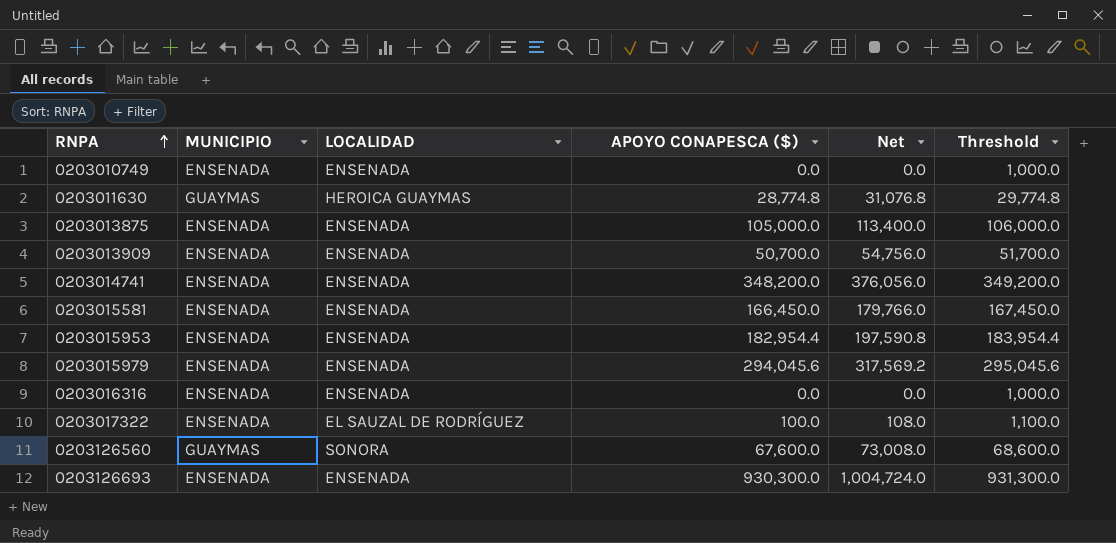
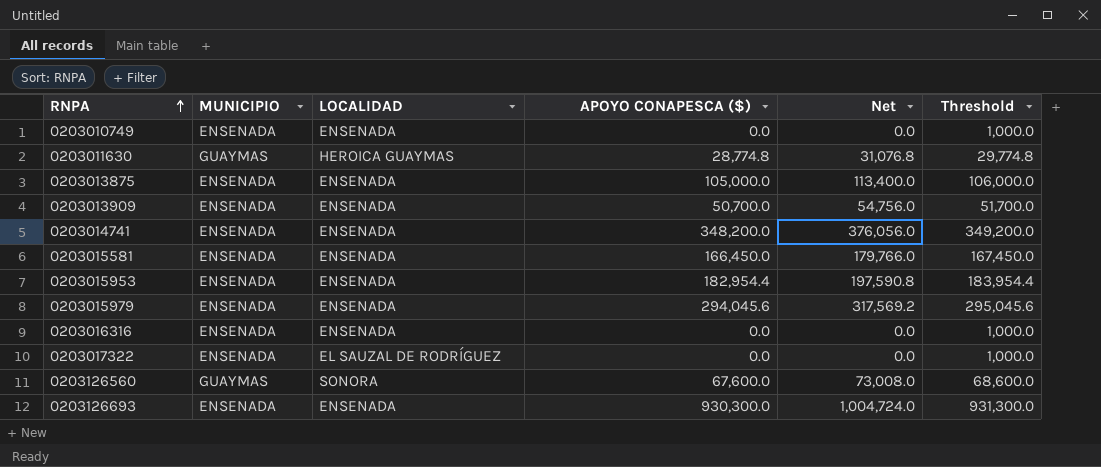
0203017322 | APOYO CONAPESCA ($): 100.0 -> 0.0
0203017322 | Net: 108.0 -> 0.0
0203017322 | Threshold: 1,100.0 -> 1,000.0

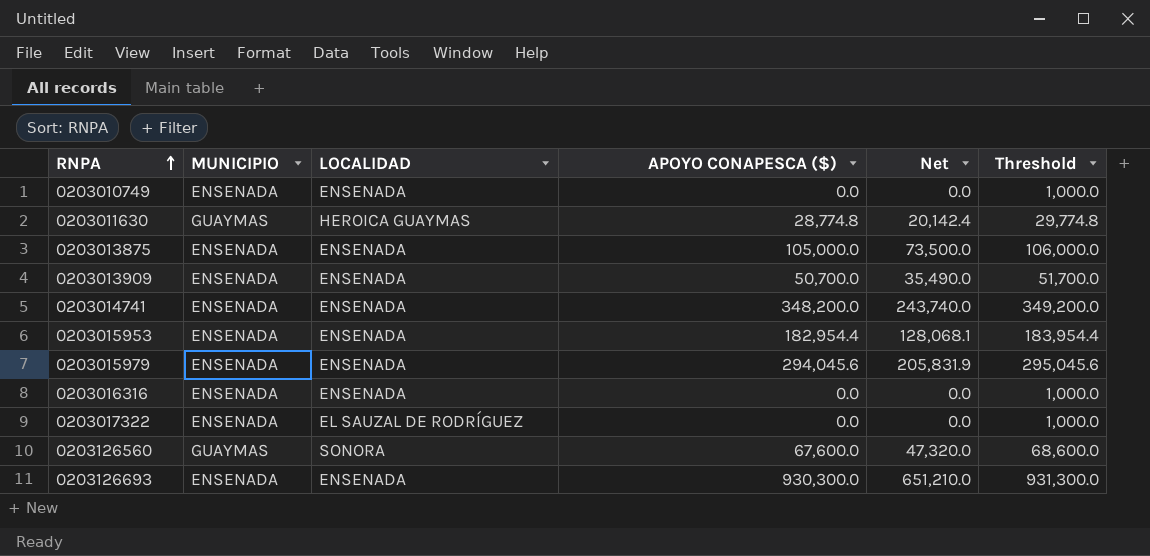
column Net | formula: [APOYO CONAPESCA ($)] * 1.08 -> [APOYO CONAPESCA ($)] * 0.7
row 0203015581: ENSENADA | ENSENADA | 166,450.0 | 179,766.0 | 167,450.0 -> none

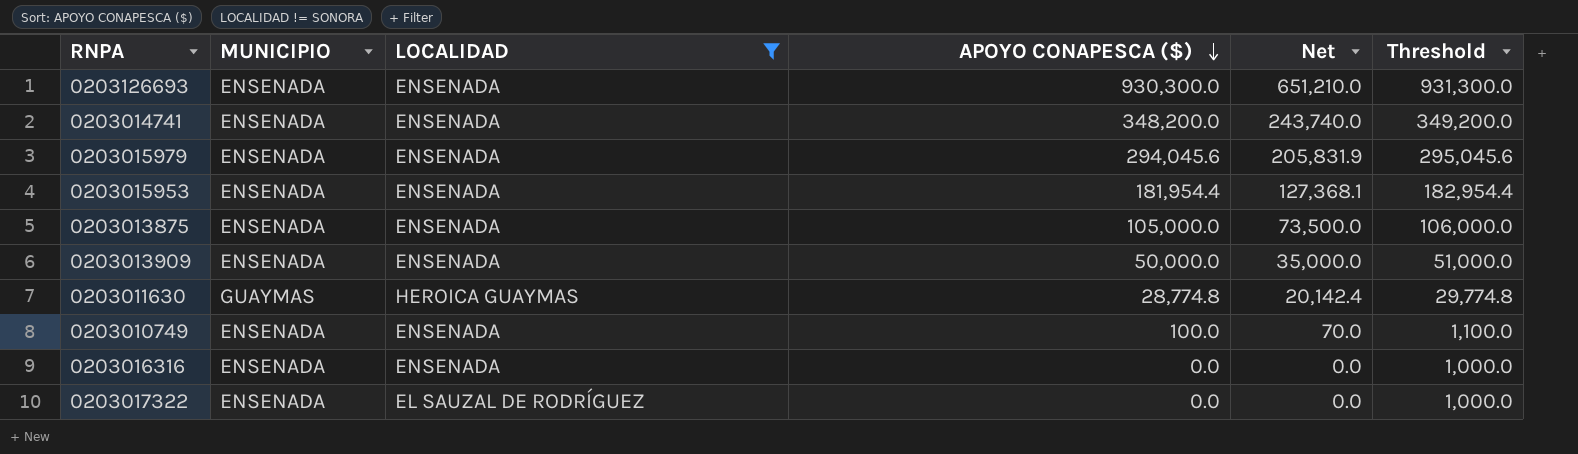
filter: none -> LOCALIDAD != SONORA
row order: RNPA ascending -> APOYO CONAPESCA ($) descending
0203015953 | APOYO CONAPESCA ($): 182,954.4 -> 181,954.4
0203015953 | Net: 128,068.1 -> 127,368.1
0203015953 | Threshold: 183,954.4 -> 182,954.4
0203013909 | APOYO CONAPESCA ($): 50,700.0 -> 50,000.0
0203013909 | Net: 35,490.0 -> 35,000.0
0203013909 | Threshold: 51,700.0 -> 51,000.0
0203010749 | APOYO CONAPESCA ($): 0.0 -> 100.0
0203010749 | Net: 0.0 -> 70.0
0203010749 | Threshold: 1,000.0 -> 1,100.0

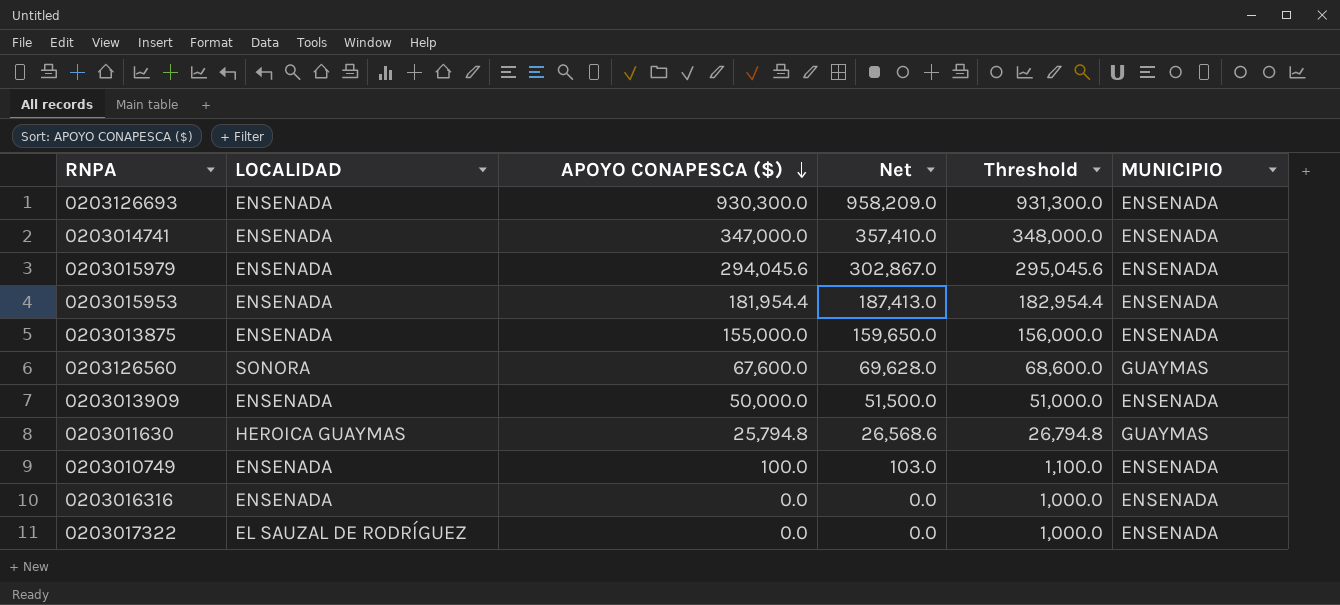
filter: LOCALIDAD != SONORA -> none
column Net | formula: [APOYO CONAPESCA ($)] * 0.7 -> [APOYO CONAPESCA ($)] * 1.03
column MUNICIPIO | position: 2 -> 6
0203014741 | APOYO CONAPESCA ($): 348,200.0 -> 347,000.0
0203014741 | Threshold: 349,200.0 -> 348,000.0
0203013875 | APOYO CONAPESCA ($): 105,000.0 -> 155,000.0
0203013875 | Threshold: 106,000.0 -> 156,000.0
0203011630 | APOYO CONAPESCA ($): 28,774.8 -> 25,794.8
0203011630 | Threshold: 29,774.8 -> 26,794.8

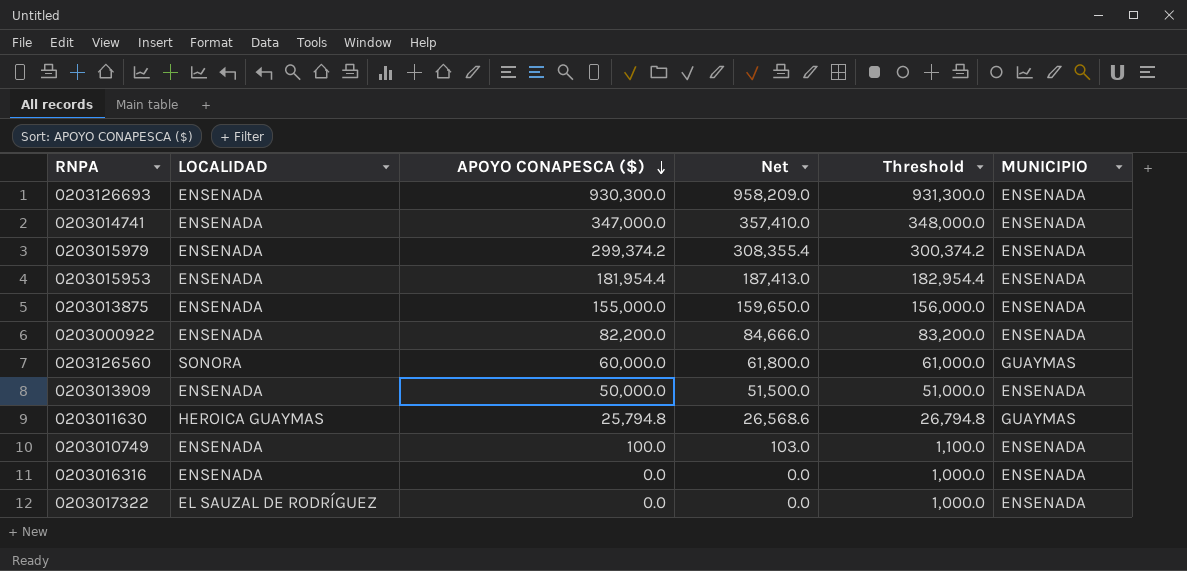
0203015979 | APOYO CONAPESCA ($): 294,045.6 -> 299,374.2
0203015979 | Net: 302,867.0 -> 308,355.4
0203015979 | Threshold: 295,045.6 -> 300,374.2
row 0203000922: none -> ENSENADA | 82,200.0 | 84,666.0 | 83,200.0 | ENSENADA
0203126560 | APOYO CONAPESCA ($): 67,600.0 -> 60,000.0
0203126560 | Net: 69,628.0 -> 61,800.0
0203126560 | Threshold: 68,600.0 -> 61,000.0

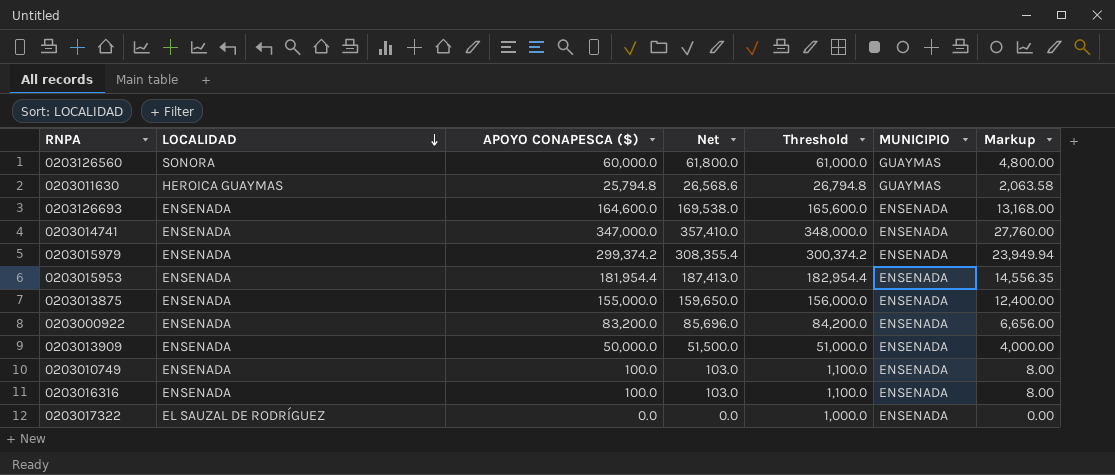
row order: APOYO CONAPESCA ($) descending -> LOCALIDAD descending
column Markup | formula: none -> [APOYO CONAPESCA ($)] * 0.08
0203126693 | APOYO CONAPESCA ($): 930,300.0 -> 164,600.0
0203126693 | Net: 958,209.0 -> 169,538.0
0203126693 | Threshold: 931,300.0 -> 165,600.0
0203000922 | APOYO CONAPESCA ($): 82,200.0 -> 83,200.0
0203000922 | Net: 84,666.0 -> 85,696.0
0203000922 | Threshold: 83,200.0 -> 84,200.0
0203016316 | APOYO CONAPESCA ($): 0.0 -> 100.0
0203016316 | Net: 0.0 -> 103.0
0203016316 | Threshold: 1,000.0 -> 1,100.0

